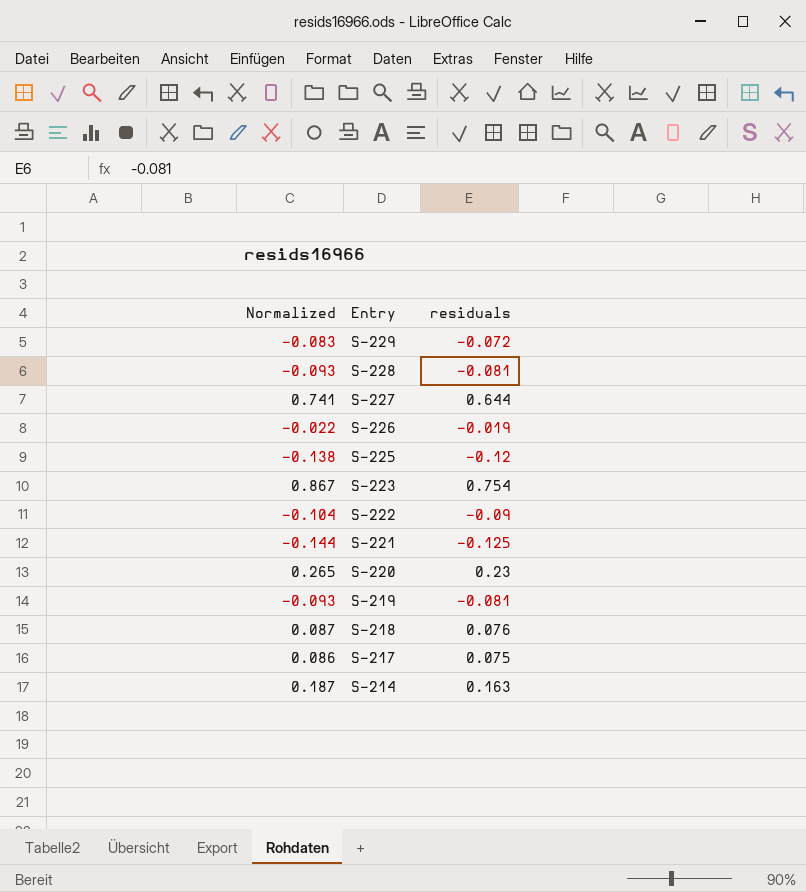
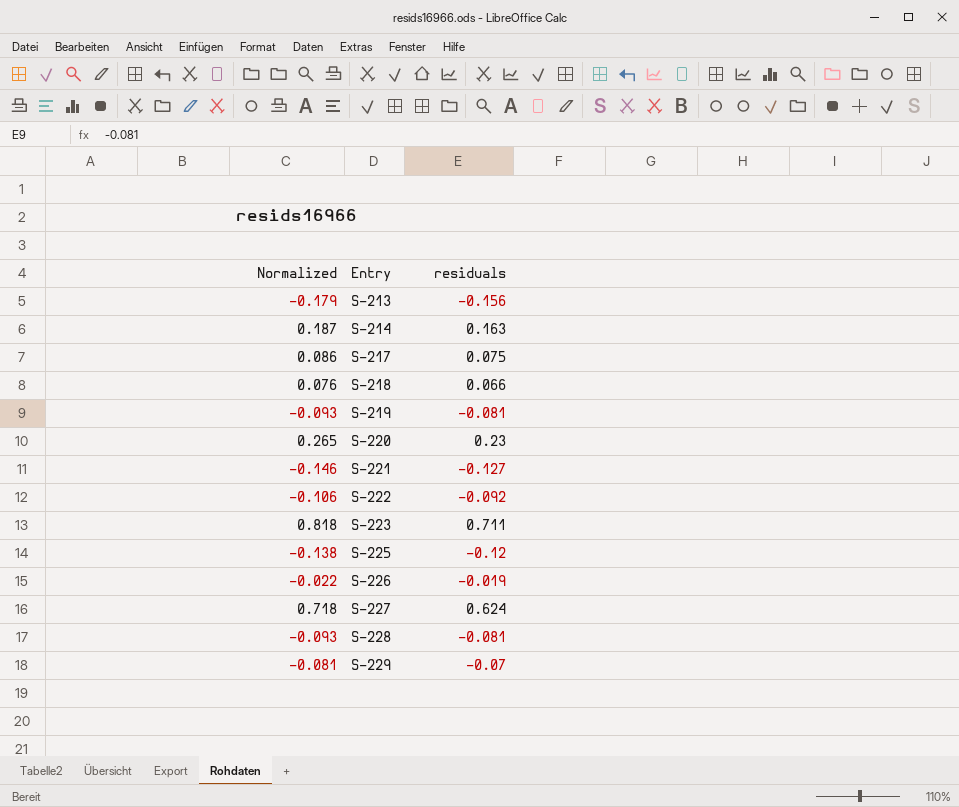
row order: Entry descending -> Entry ascending
row S-213: none -> -0.179 | -0.156
S-218 | Normalized: 0.087 -> 0.076
S-218 | residuals: 0.076 -> 0.066
S-221 | Normalized: -0.144 -> -0.146
S-221 | residuals: -0.125 -> -0.127
S-222 | Normalized: -0.104 -> -0.106
S-222 | residuals: -0.09 -> -0.092
S-223 | Normalized: 0.867 -> 0.818
S-223 | residuals: 0.754 -> 0.711
S-227 | Normalized: 0.741 -> 0.718
S-227 | residuals: 0.644 -> 0.624
S-229 | Normalized: -0.083 -> -0.081
S-229 | residuals: -0.072 -> -0.07

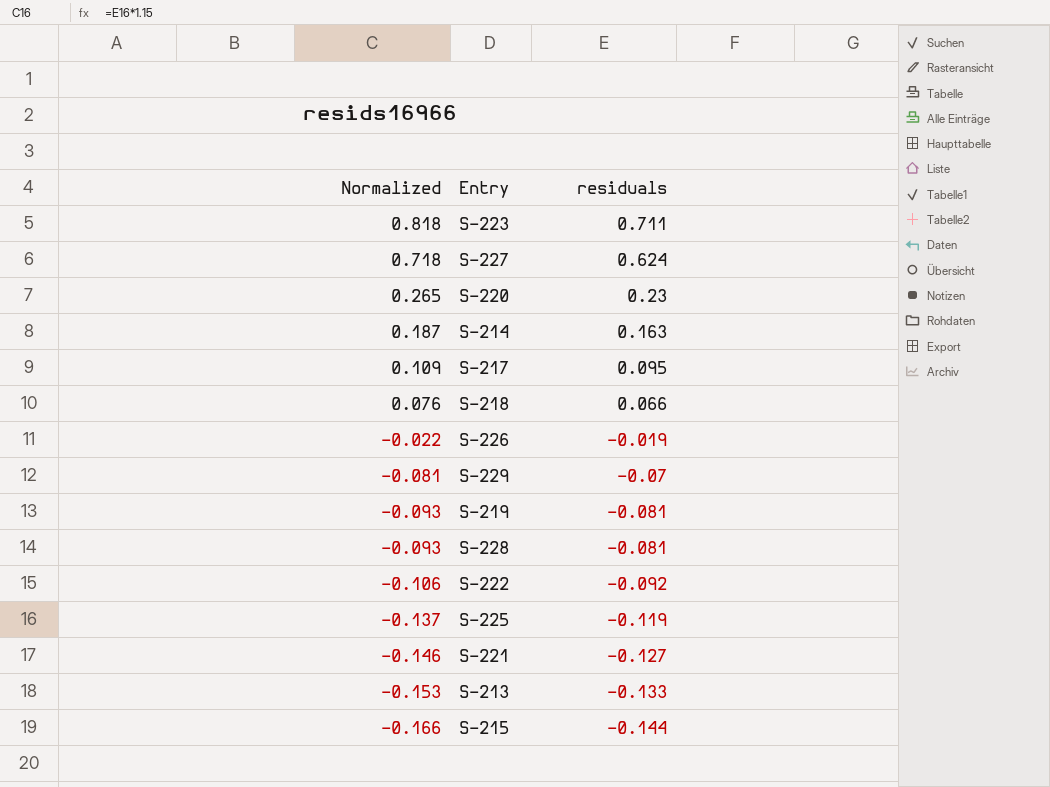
row order: Entry ascending -> Normalized descending
S-217 | Normalized: 0.086 -> 0.109
S-217 | residuals: 0.075 -> 0.095
S-225 | Normalized: -0.138 -> -0.137
S-225 | residuals: -0.12 -> -0.119
S-213 | Normalized: -0.179 -> -0.153
S-213 | residuals: -0.156 -> -0.133
row S-215: none -> -0.166 | -0.144

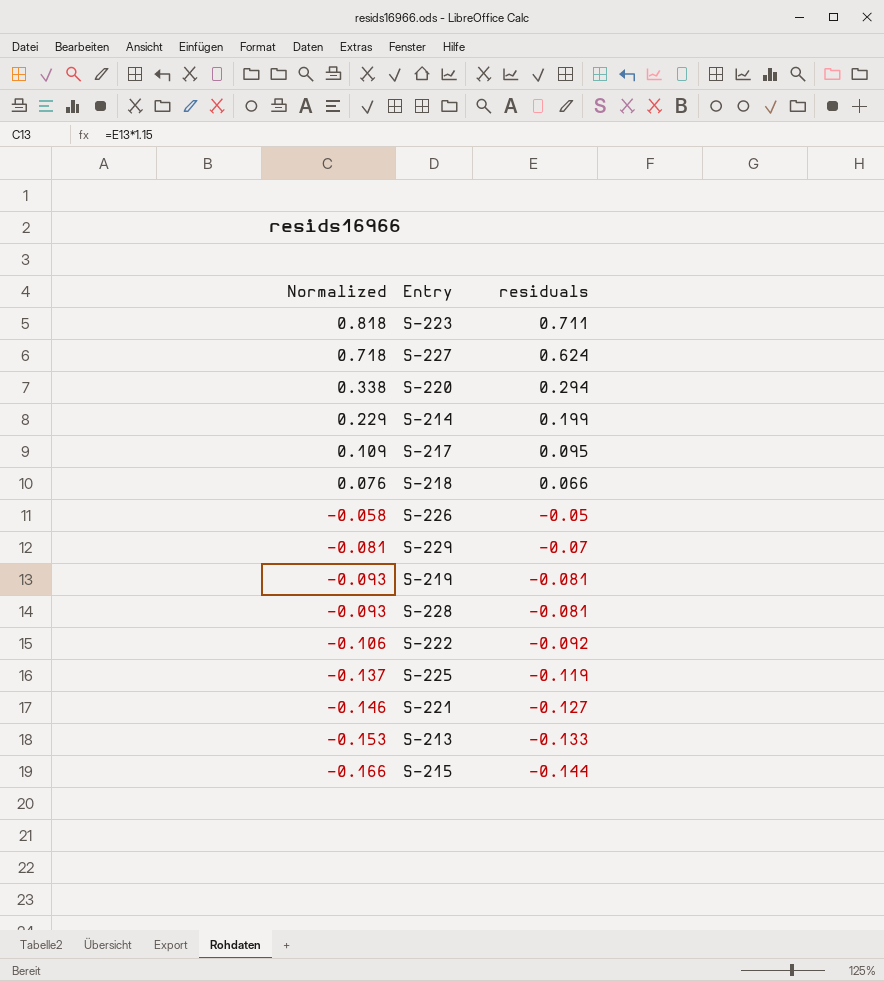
S-220 | Normalized: 0.265 -> 0.338
S-220 | residuals: 0.23 -> 0.294
S-214 | Normalized: 0.187 -> 0.229
S-214 | residuals: 0.163 -> 0.199
S-226 | Normalized: -0.022 -> -0.058
S-226 | residuals: -0.019 -> -0.05

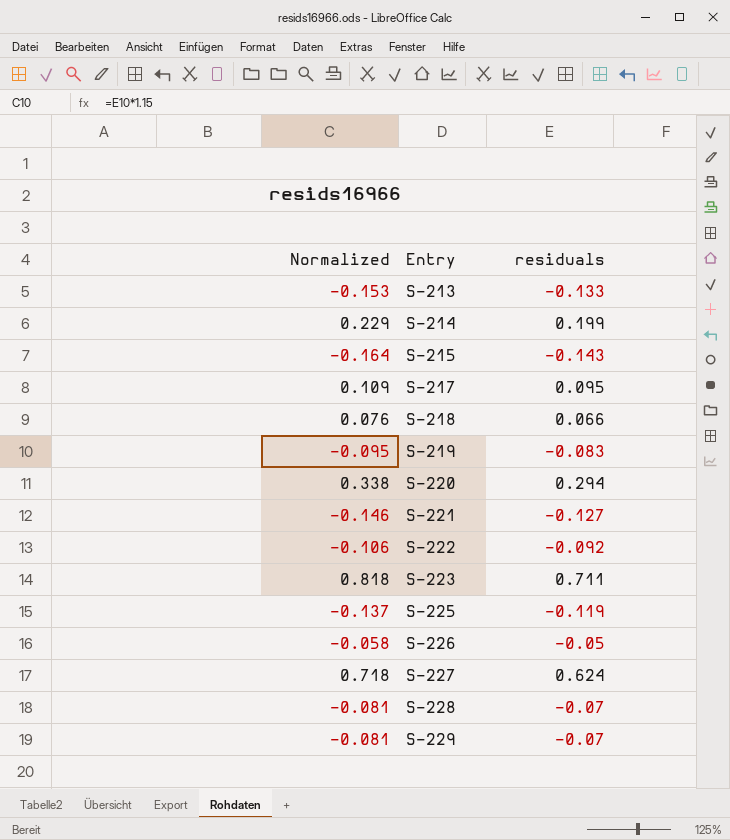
row order: Normalized descending -> Entry ascending
S-215 | Normalized: -0.166 -> -0.164
S-215 | residuals: -0.144 -> -0.143
S-219 | Normalized: -0.093 -> -0.095
S-219 | residuals: -0.081 -> -0.083
S-228 | Normalized: -0.093 -> -0.081
S-228 | residuals: -0.081 -> -0.07

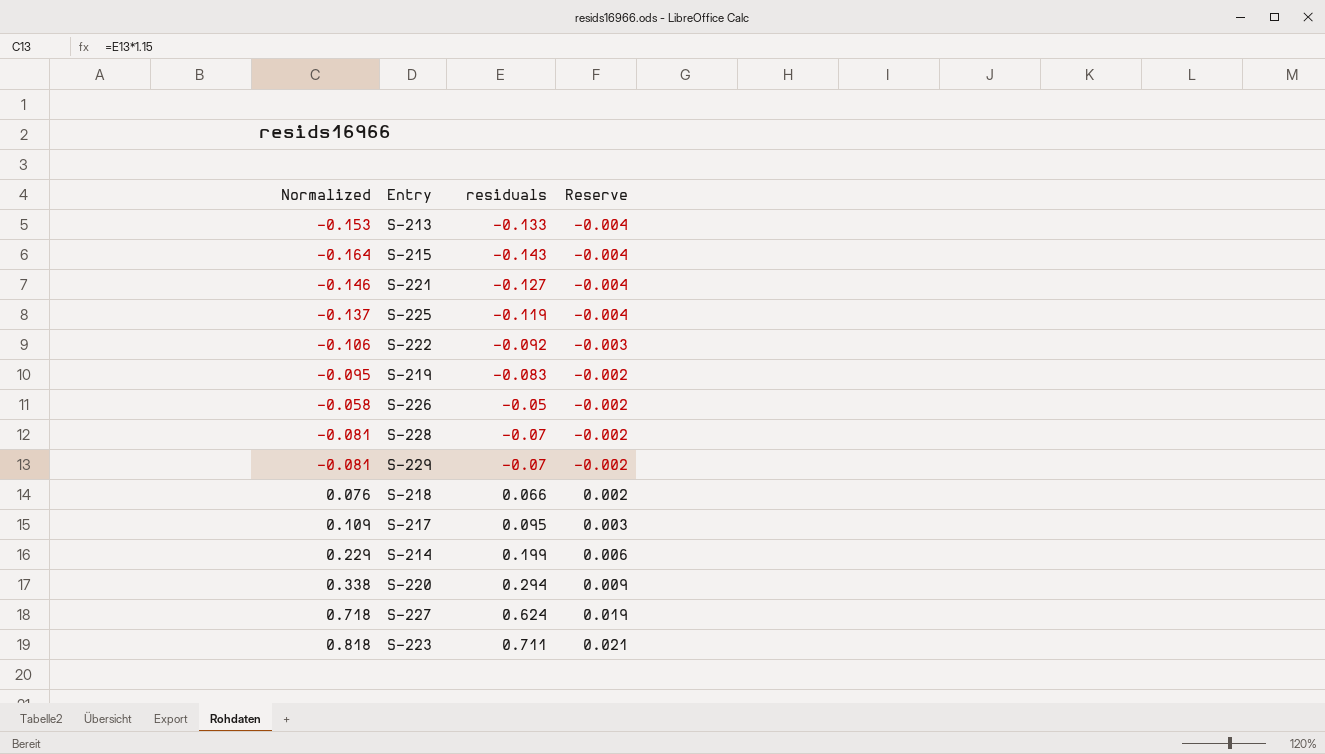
row order: Entry ascending -> Reserve ascending
column Reserve | formula: none -> [residuals] * 0.03

